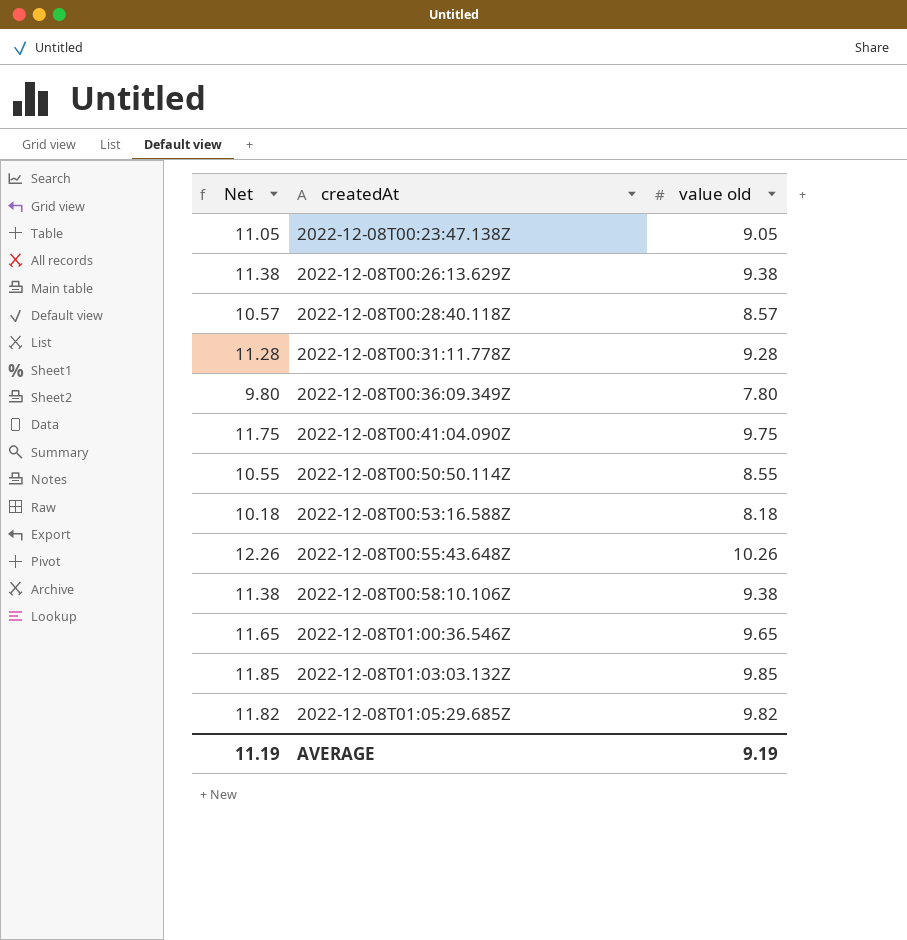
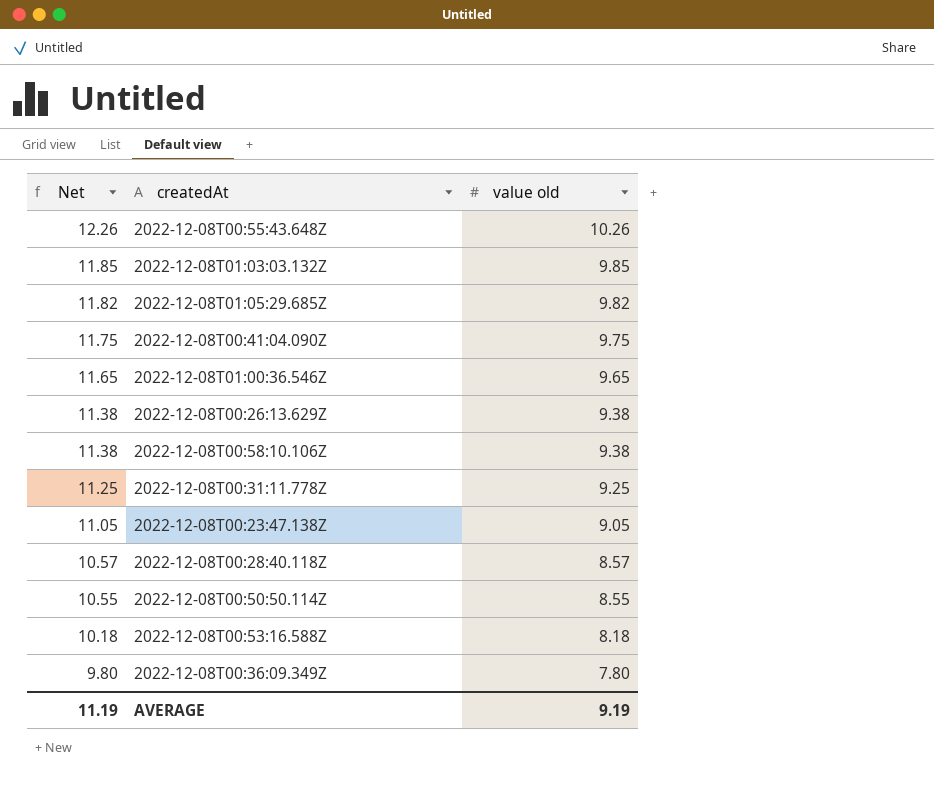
row order: createdAt ascending -> Net descending
2022-12-08T00:31:11.778Z | Net: 11.28 -> 11.25
2022-12-08T00:31:11.778Z | value old: 9.28 -> 9.25

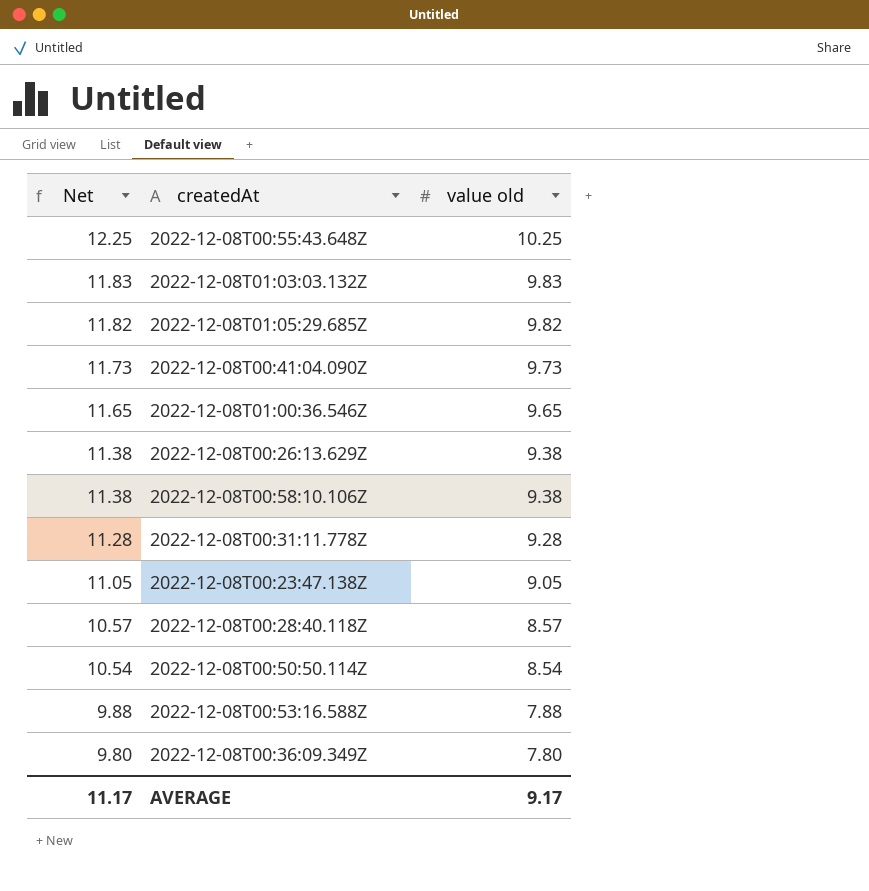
2022-12-08T00:55:43.648Z | Net: 12.26 -> 12.25
2022-12-08T00:55:43.648Z | value old: 10.26 -> 10.25
2022-12-08T01:03:03.132Z | Net: 11.85 -> 11.83
2022-12-08T01:03:03.132Z | value old: 9.85 -> 9.83
2022-12-08T00:41:04.090Z | Net: 11.75 -> 11.73
2022-12-08T00:41:04.090Z | value old: 9.75 -> 9.73
2022-12-08T00:31:11.778Z | Net: 11.25 -> 11.28
2022-12-08T00:31:11.778Z | value old: 9.25 -> 9.28
2022-12-08T00:50:50.114Z | Net: 10.55 -> 10.54
2022-12-08T00:50:50.114Z | value old: 8.55 -> 8.54
2022-12-08T00:53:16.588Z | Net: 10.18 -> 9.88
2022-12-08T00:53:16.588Z | value old: 8.18 -> 7.88
AVERAGE | Net: 11.19 -> 11.17
AVERAGE | value old: 9.19 -> 9.17

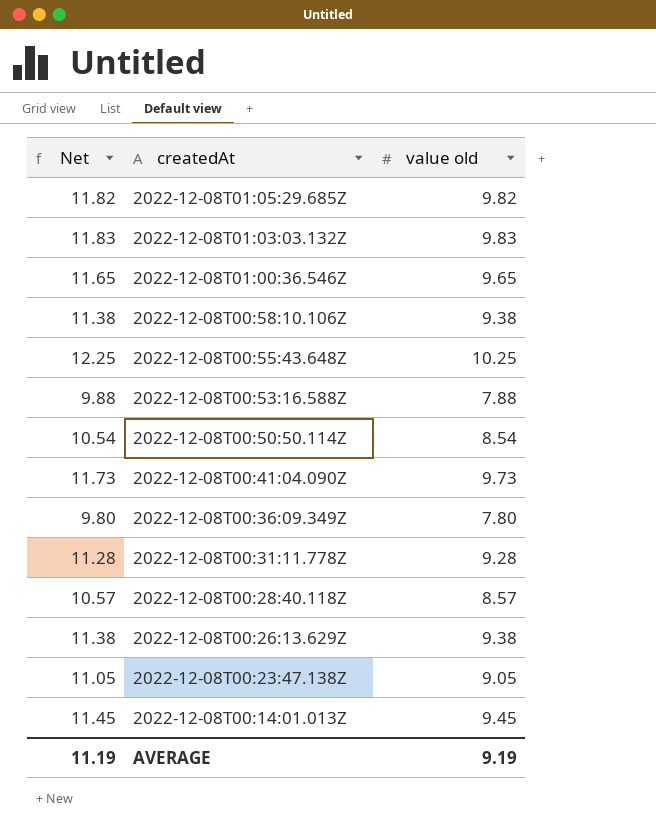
row order: Net descending -> createdAt descending
row 2022-12-08T00:14:01.013Z: none -> 11.45 | 9.45
AVERAGE | Net: 11.17 -> 11.19
AVERAGE | value old: 9.17 -> 9.19

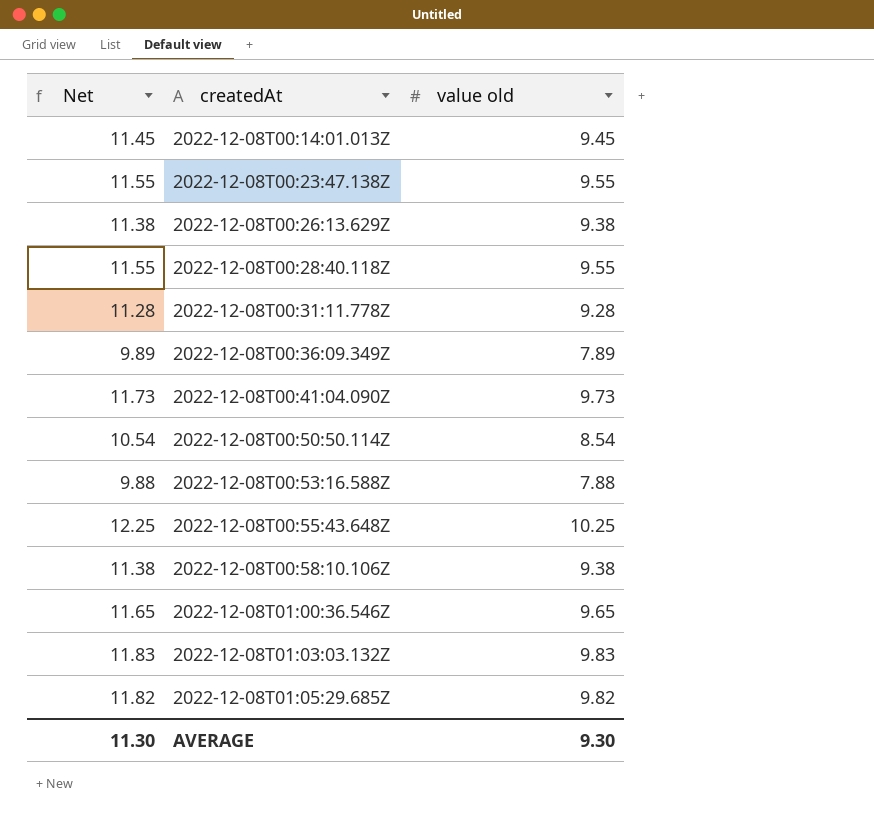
row order: createdAt descending -> createdAt ascending
2022-12-08T00:23:47.138Z | Net: 11.05 -> 11.55
2022-12-08T00:23:47.138Z | value old: 9.05 -> 9.55
2022-12-08T00:28:40.118Z | Net: 10.57 -> 11.55
2022-12-08T00:28:40.118Z | value old: 8.57 -> 9.55
2022-12-08T00:36:09.349Z | Net: 9.80 -> 9.89
2022-12-08T00:36:09.349Z | value old: 7.80 -> 7.89
AVERAGE | Net: 11.19 -> 11.30
AVERAGE | value old: 9.19 -> 9.30

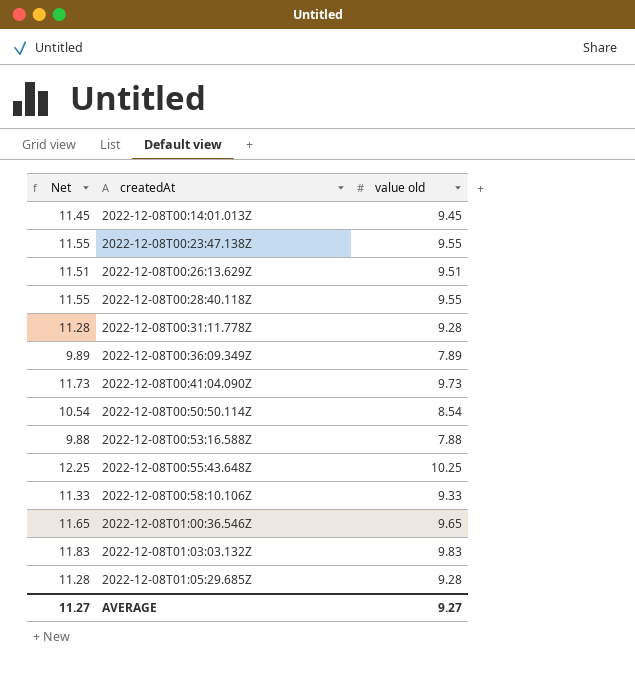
2022-12-08T00:26:13.629Z | Net: 11.38 -> 11.51
2022-12-08T00:26:13.629Z | value old: 9.38 -> 9.51
2022-12-08T00:58:10.106Z | Net: 11.38 -> 11.33
2022-12-08T00:58:10.106Z | value old: 9.38 -> 9.33
2022-12-08T01:05:29.685Z | Net: 11.82 -> 11.28
2022-12-08T01:05:29.685Z | value old: 9.82 -> 9.28
AVERAGE | Net: 11.30 -> 11.27
AVERAGE | value old: 9.30 -> 9.27

